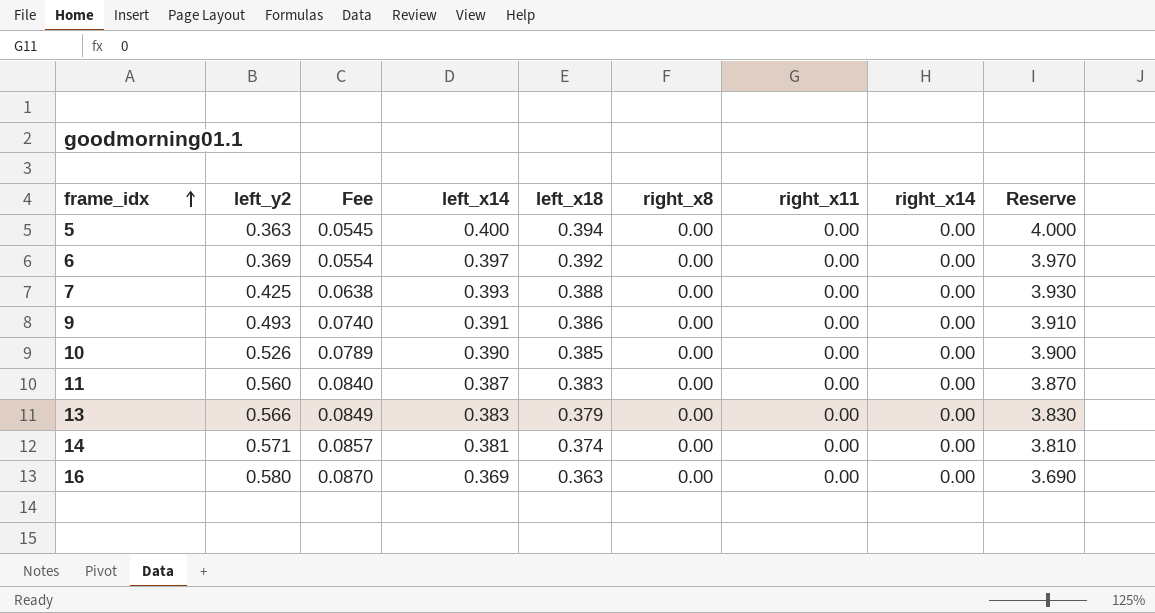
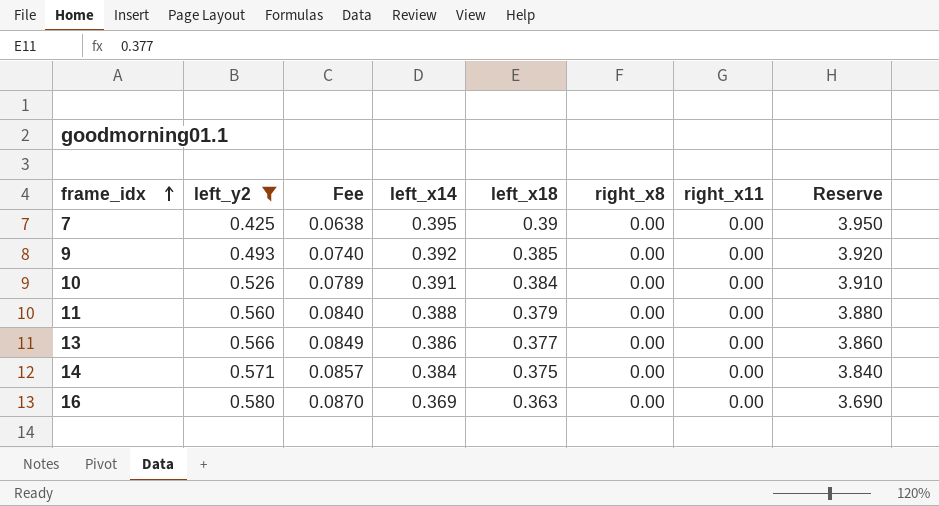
filter: none -> left_y2 >= 0.425
column right_x14 | position: 8 -> none
7 | left_x14: 0.393 -> 0.395
7 | left_x18: 0.388 -> 0.39
7 | Reserve: 3.930 -> 3.950
9 | left_x14: 0.391 -> 0.392
9 | left_x18: 0.386 -> 0.385
9 | Reserve: 3.910 -> 3.920
10 | left_x14: 0.390 -> 0.391
10 | left_x18: 0.385 -> 0.384
10 | Reserve: 3.900 -> 3.910
11 | left_x14: 0.387 -> 0.388
11 | left_x18: 0.383 -> 0.379
11 | Reserve: 3.870 -> 3.880
13 | left_x14: 0.383 -> 0.386
13 | left_x18: 0.379 -> 0.377
13 | Reserve: 3.830 -> 3.860
14 | left_x14: 0.381 -> 0.384
14 | left_x18: 0.374 -> 0.375
14 | Reserve: 3.810 -> 3.840

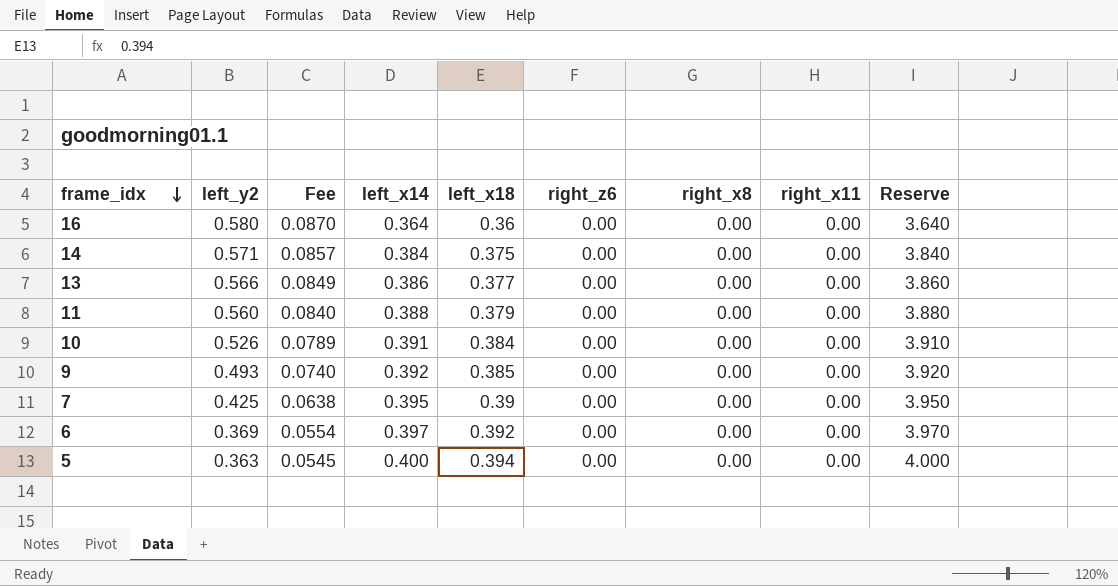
filter: left_y2 >= 0.425 -> none
row order: frame_idx ascending -> frame_idx descending
column right_z6 | position: none -> 6
16 | left_x14: 0.369 -> 0.364
16 | left_x18: 0.363 -> 0.36
16 | Reserve: 3.690 -> 3.640

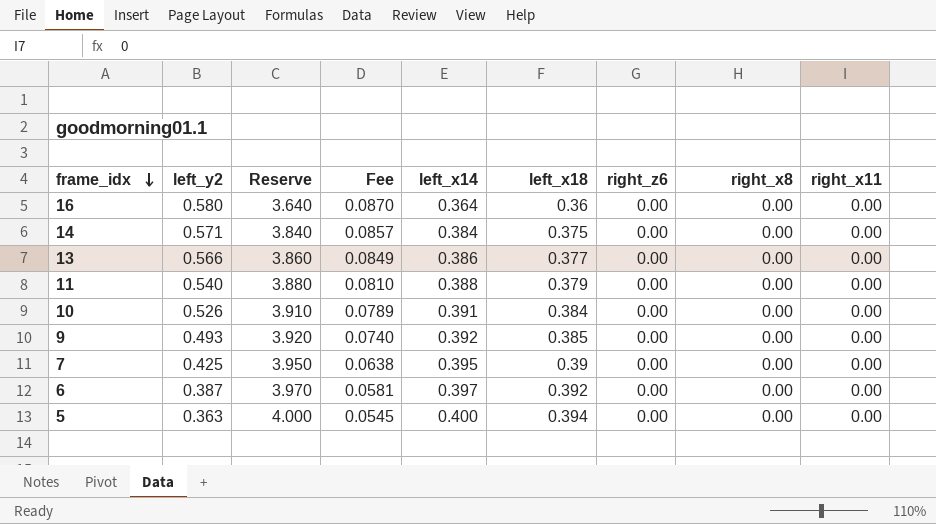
column Reserve | position: 9 -> 3
11 | left_y2: 0.560 -> 0.540
11 | Fee: 0.0840 -> 0.0810
6 | left_y2: 0.369 -> 0.387
6 | Fee: 0.0554 -> 0.0581

